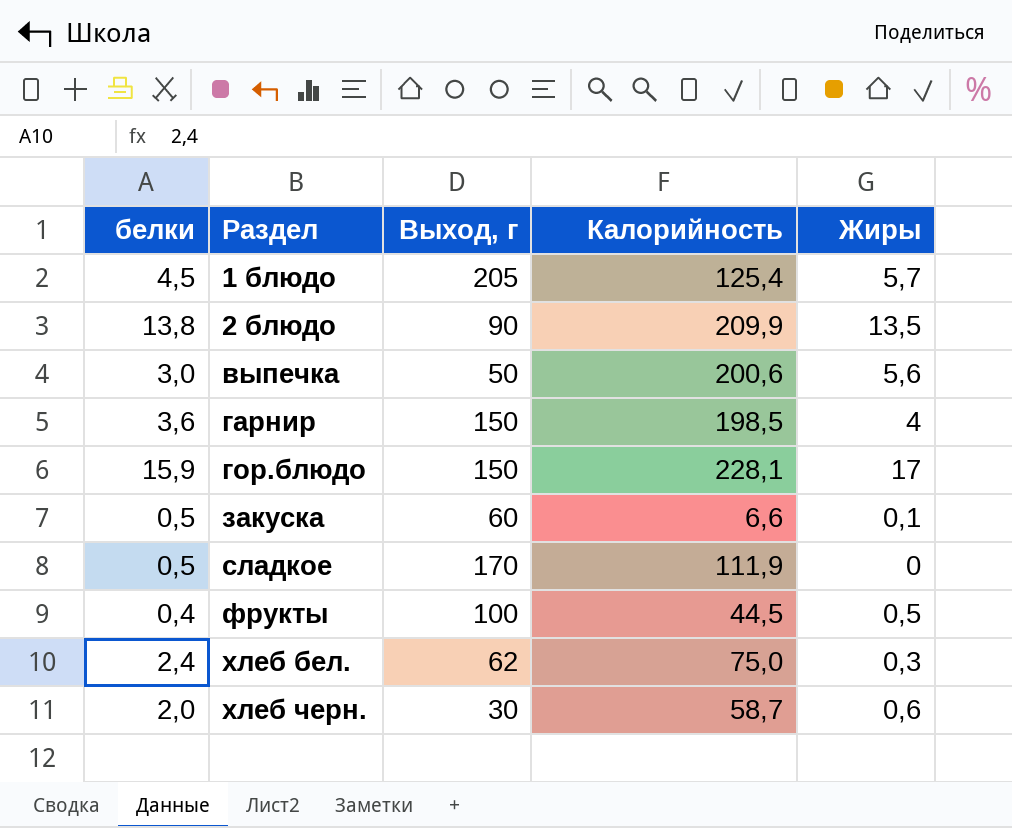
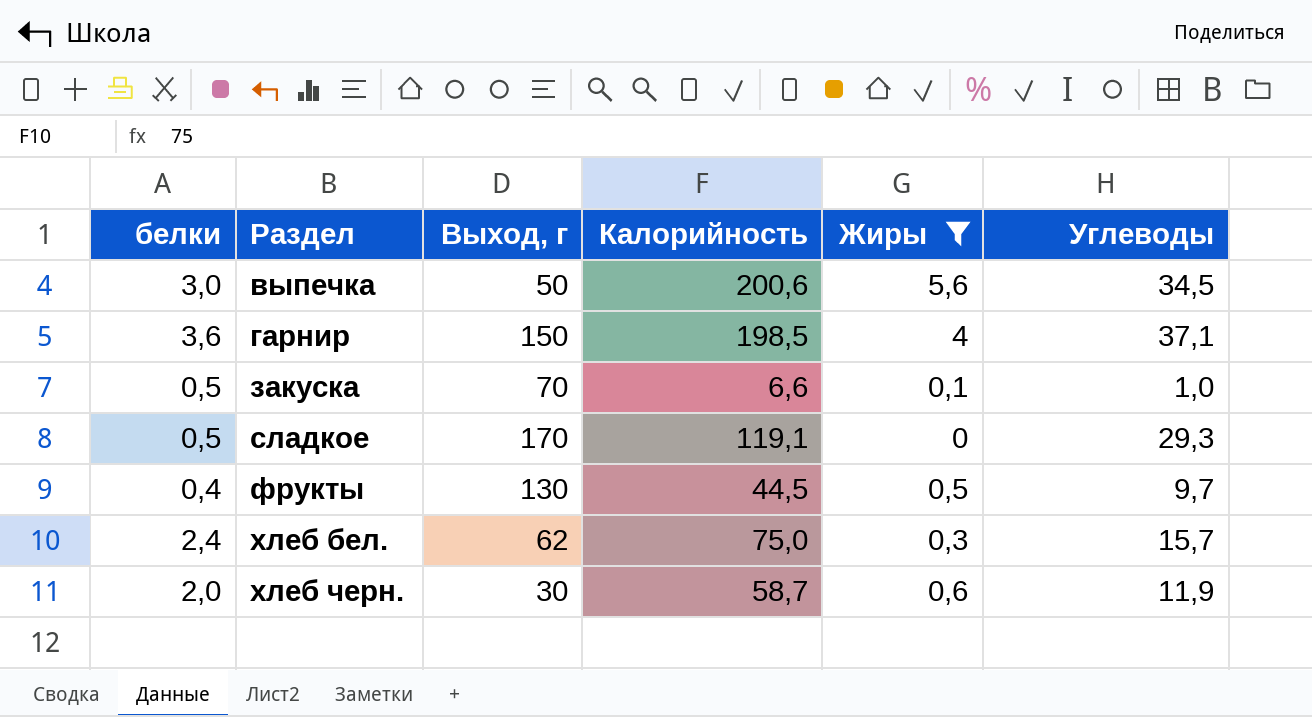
filter: none -> Жиры <= 5,6
column Углеводы | position: none -> 6
закуска | Выход, г: 60 -> 70
сладкое | Калорийность: 111,9 -> 119,1
фрукты | Выход, г: 100 -> 130

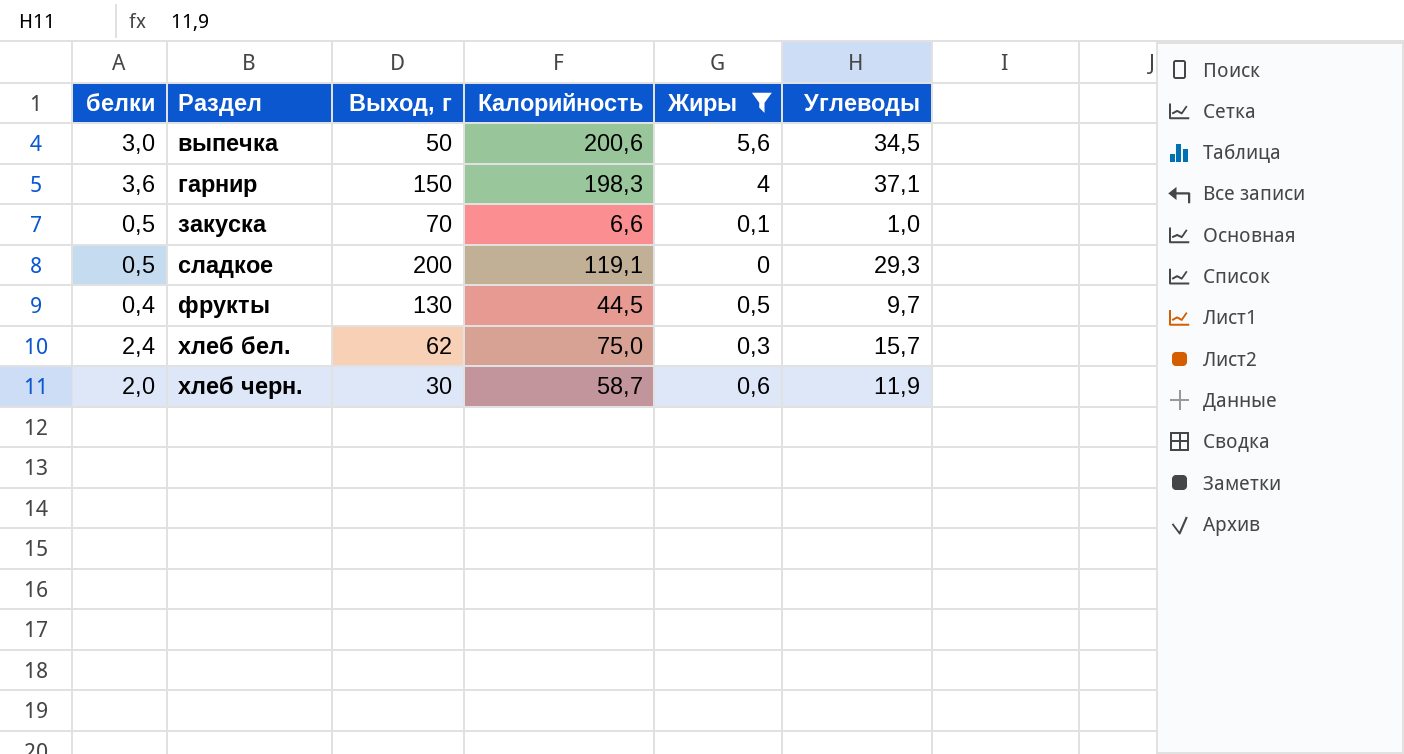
гарнир | Калорийность: 198,5 -> 198,3
сладкое | Выход, г: 170 -> 200

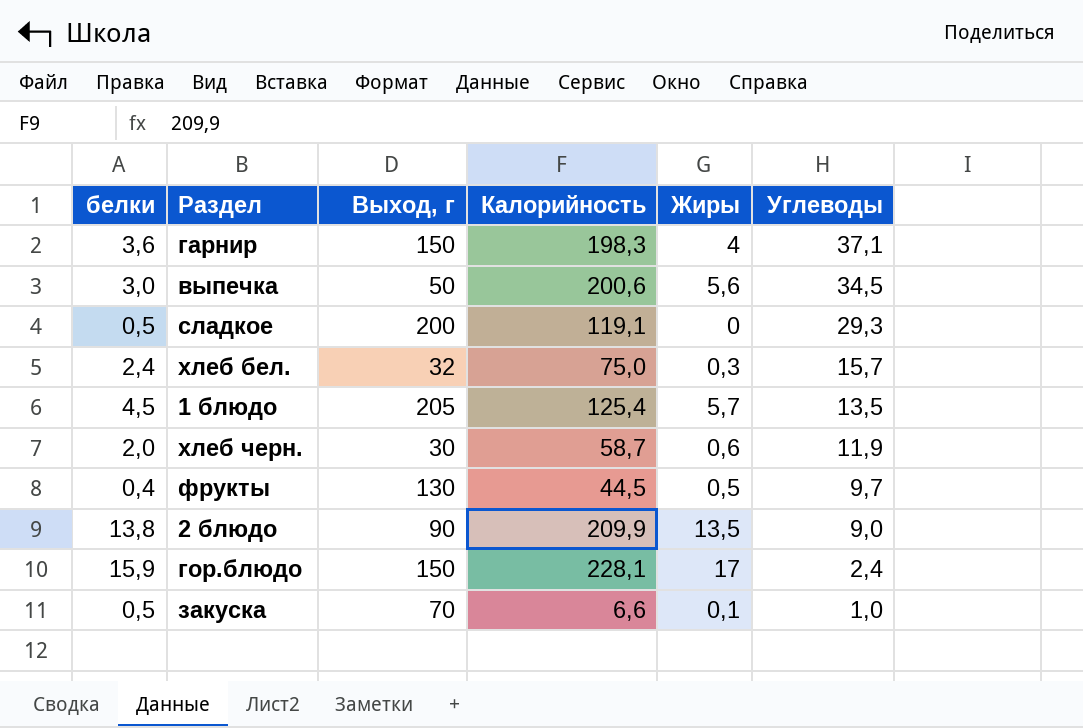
filter: Жиры <= 5,6 -> none
row order: Раздел ascending -> Углеводы descending
хлеб бел. | Выход, г: 62 -> 32

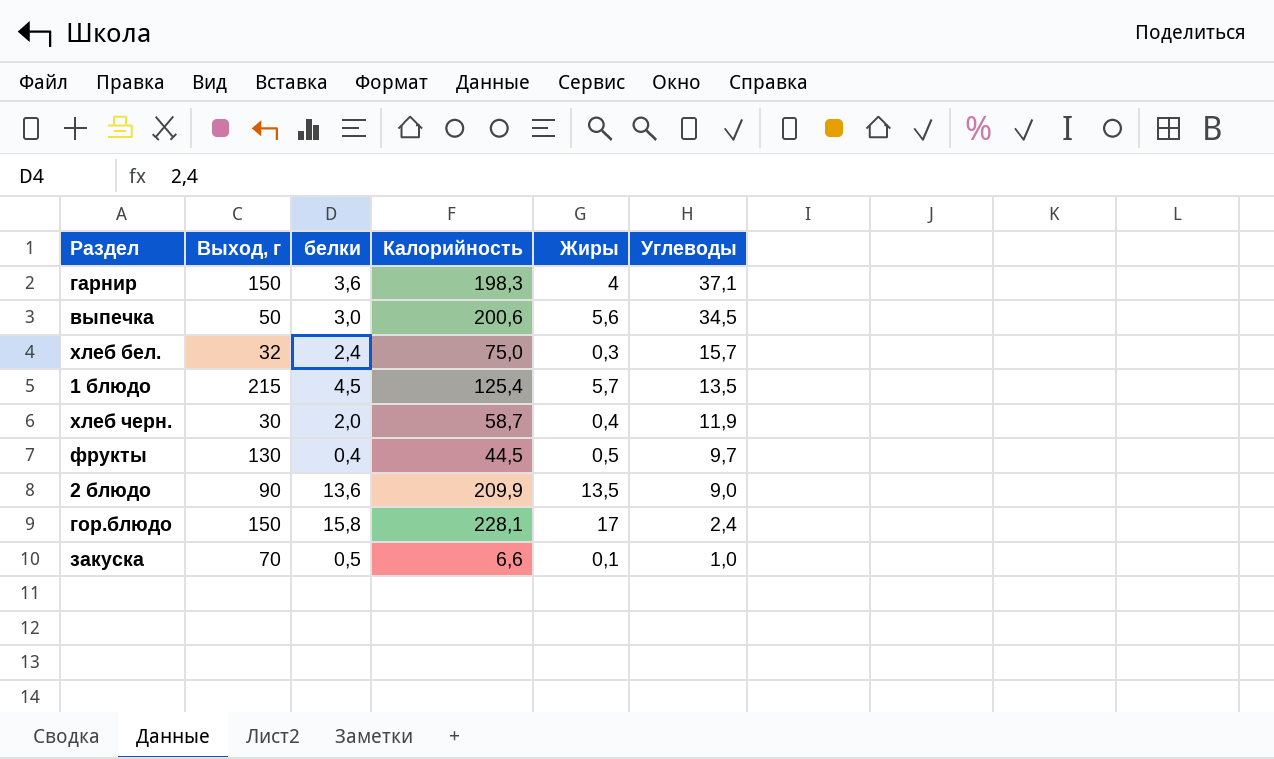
column белки | position: 1 -> 3
row сладкое: 0,5 | 200 | 119,1 | 0 | 29,3 -> none
1 блюдо | Выход, г: 205 -> 215
хлеб черн. | Жиры: 0,6 -> 0,4
2 блюдо | белки: 13,8 -> 13,6
гор.блюдо | белки: 15,9 -> 15,8

